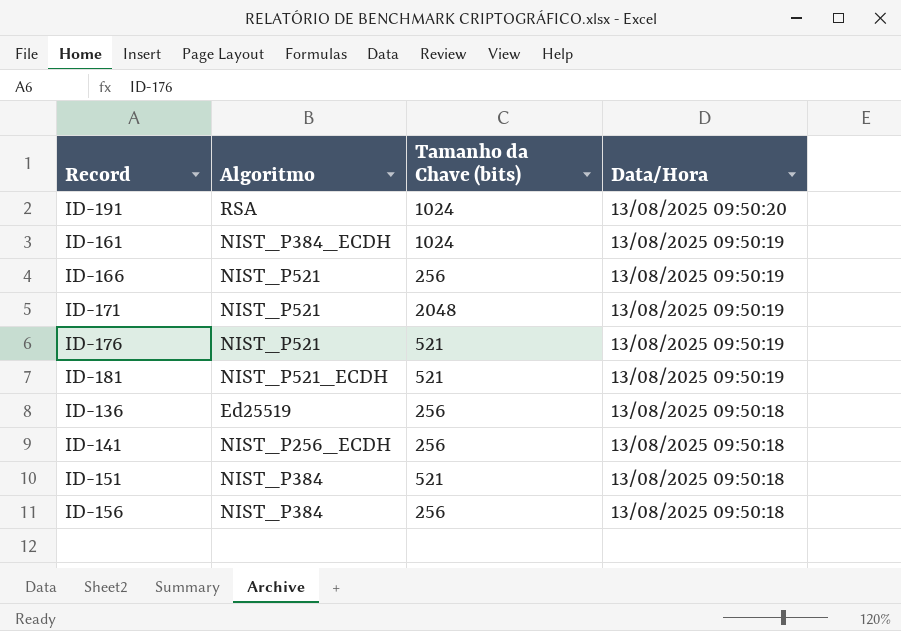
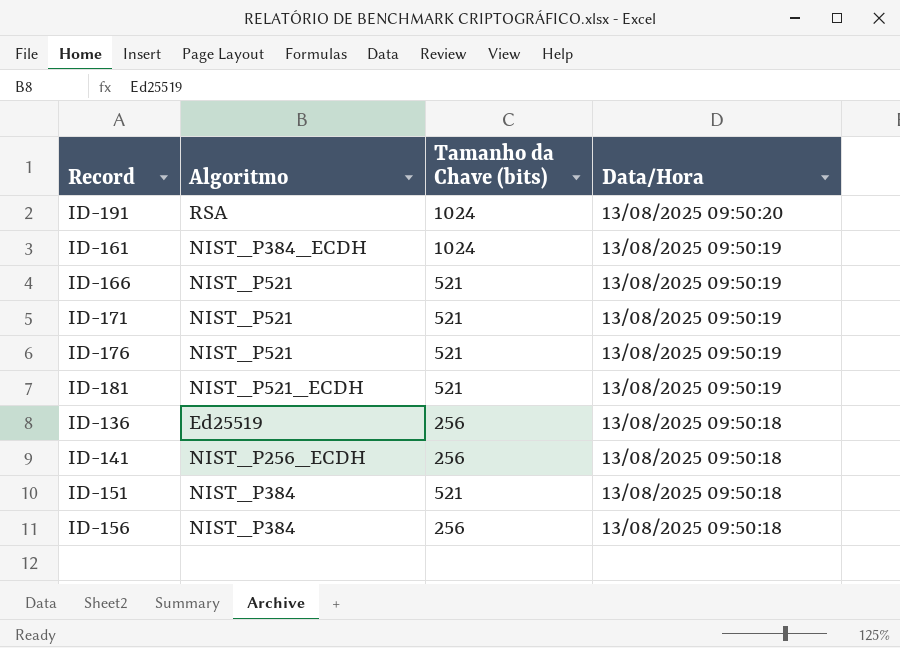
ID-166 | Tamanho da Chave (bits): 256 -> 521
ID-171 | Tamanho da Chave (bits): 2048 -> 521

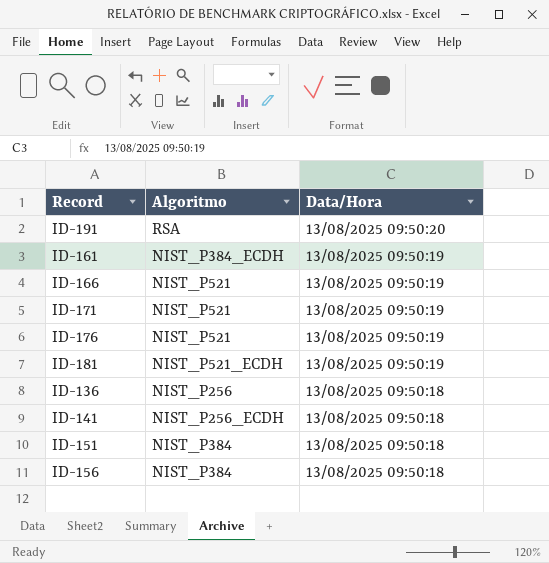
column Tamanho da Chave (bits) | position: 3 -> none
ID-136 | Algoritmo: Ed25519 -> NIST_P256

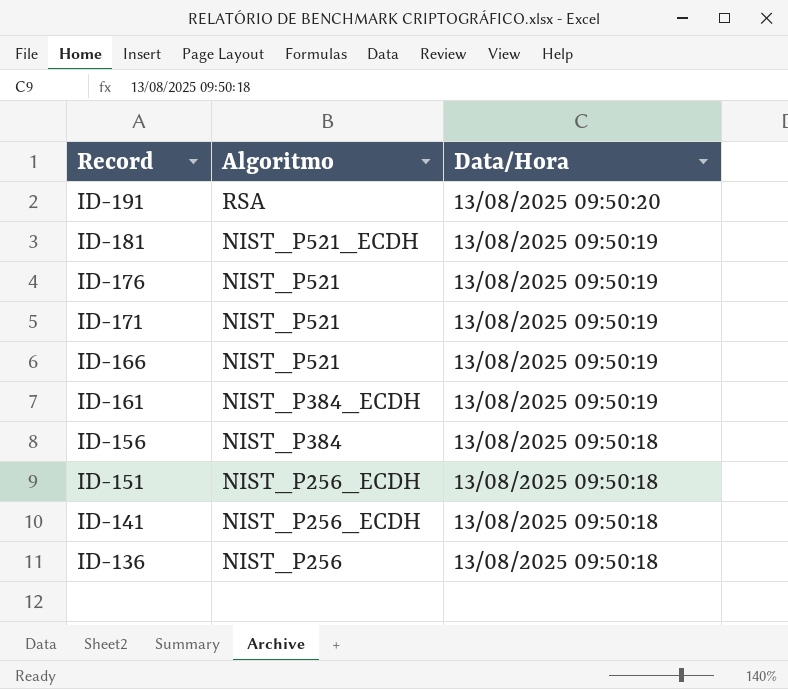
row order: Data/Hora descending -> Record descending
ID-151 | Algoritmo: NIST_P384 -> NIST_P256_ECDH

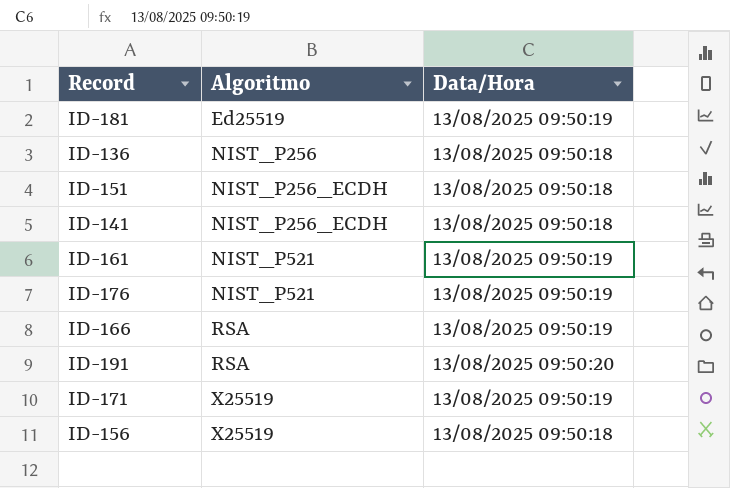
row order: Record descending -> Algoritmo ascending
ID-181 | Algoritmo: NIST_P521_ECDH -> Ed25519
ID-161 | Algoritmo: NIST_P384_ECDH -> NIST_P521
ID-166 | Algoritmo: NIST_P521 -> RSA
ID-171 | Algoritmo: NIST_P521 -> X25519
ID-156 | Algoritmo: NIST_P384 -> X25519

